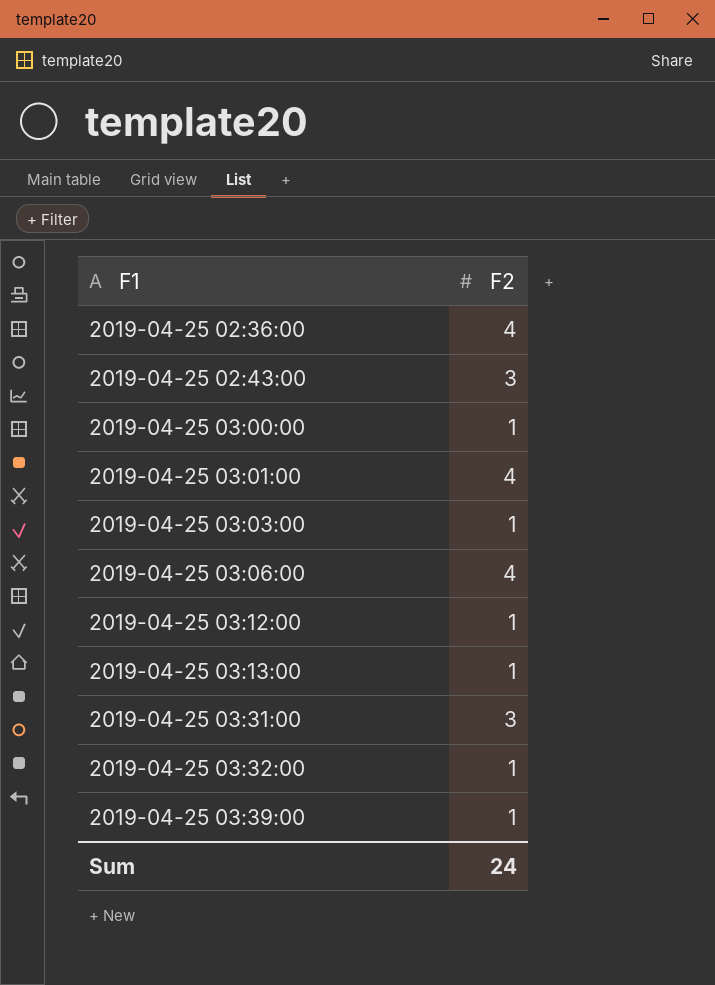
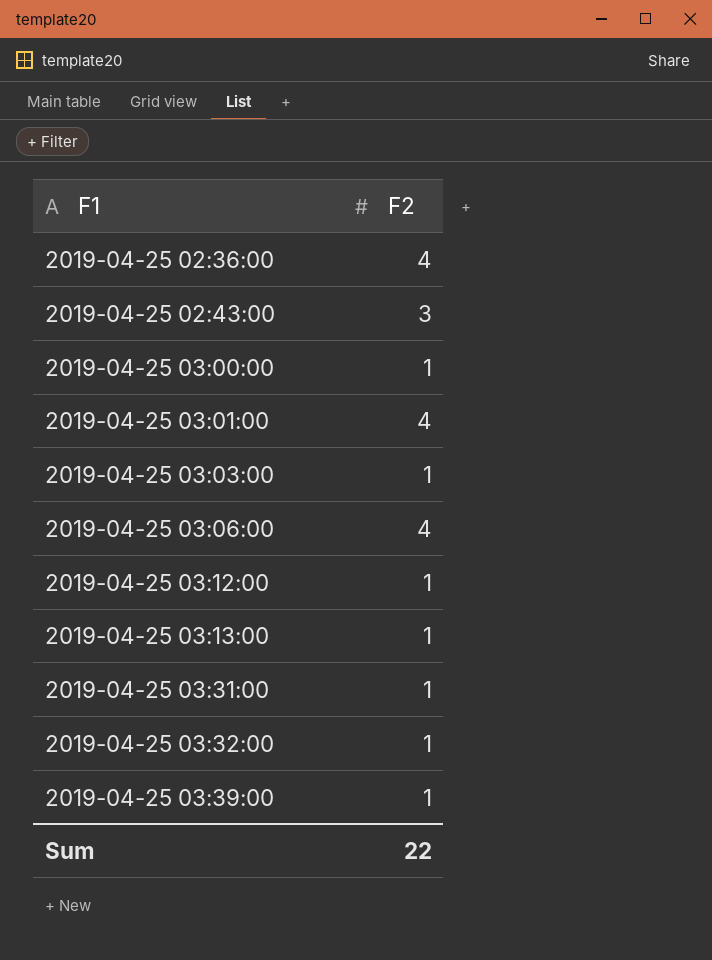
2019-04-25 03:31:00 | F2: 3 -> 1
Sum | F2: 24 -> 22

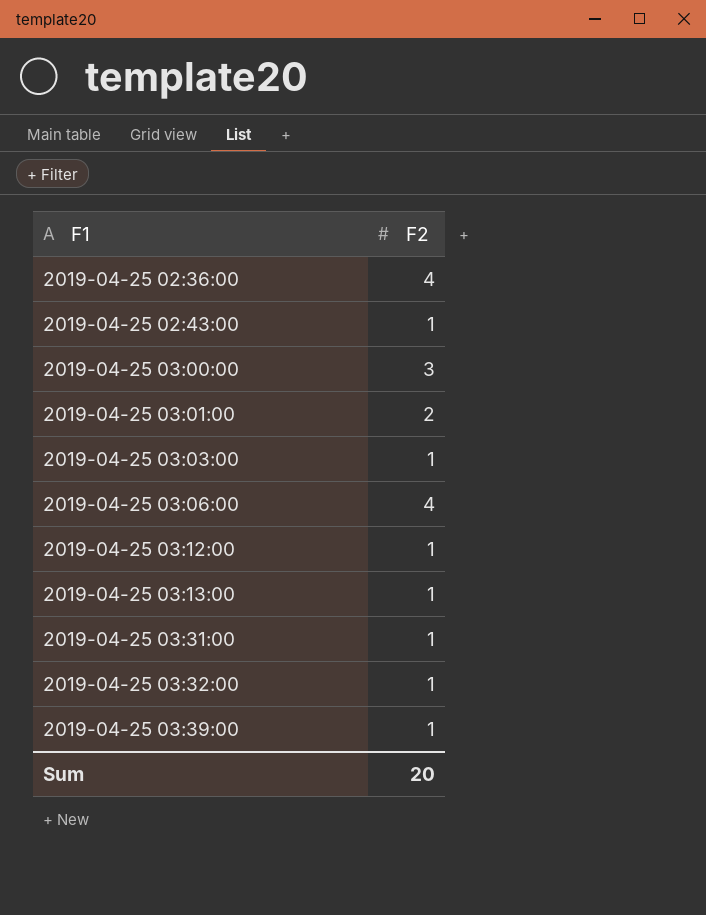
2019-04-25 02:43:00 | F2: 3 -> 1
2019-04-25 03:00:00 | F2: 1 -> 3
2019-04-25 03:01:00 | F2: 4 -> 2
Sum | F2: 22 -> 20

